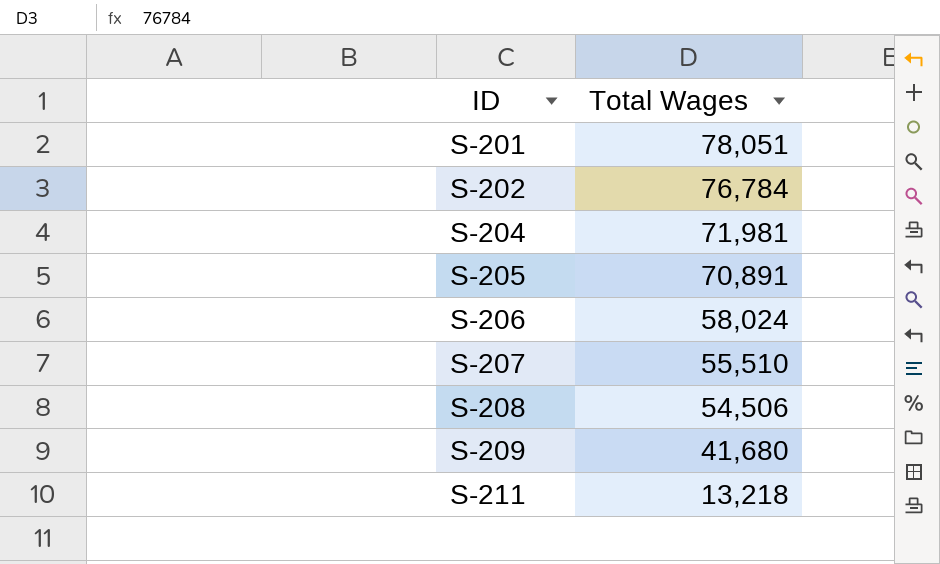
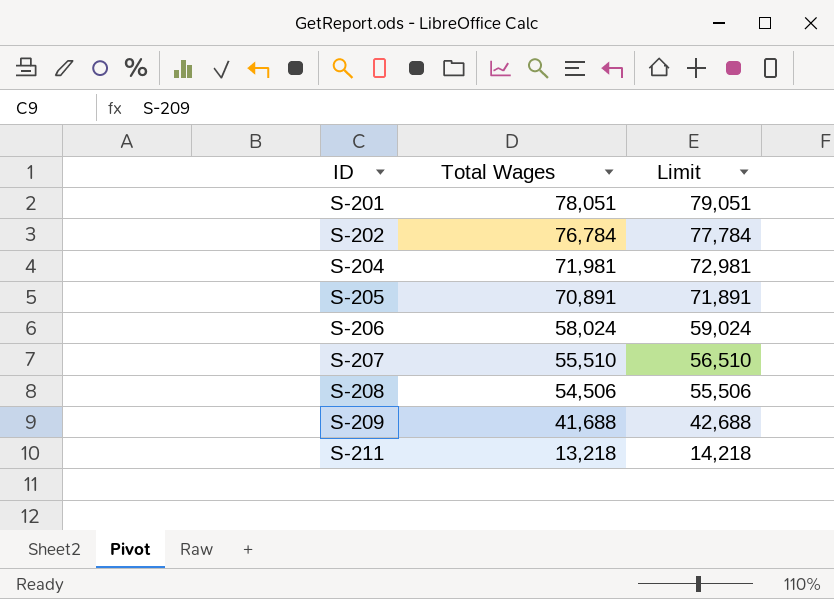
column Limit | formula: none -> [Total Wages] + 1000
S-209 | Total Wages: 41,680 -> 41,688

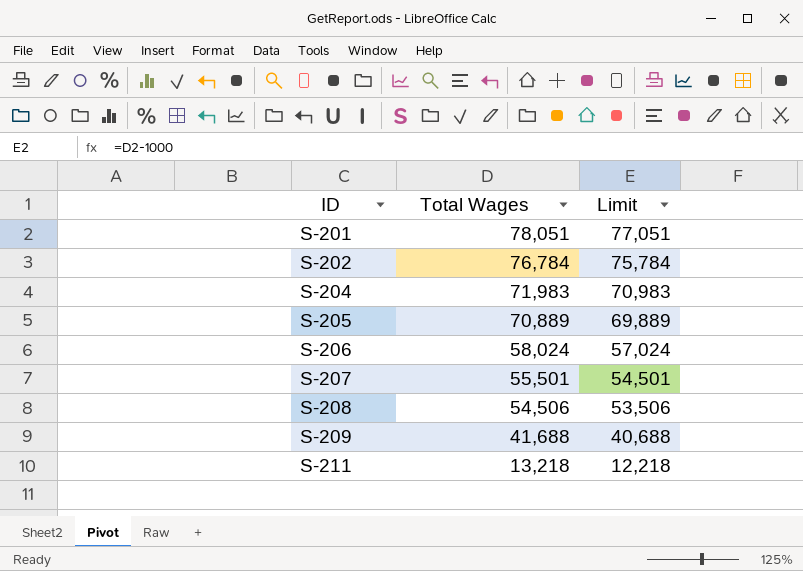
column Limit | formula: [Total Wages] + 1000 -> [Total Wages] - 1000
S-204 | Total Wages: 71,981 -> 71,983
S-205 | Total Wages: 70,891 -> 70,889
S-207 | Total Wages: 55,510 -> 55,501

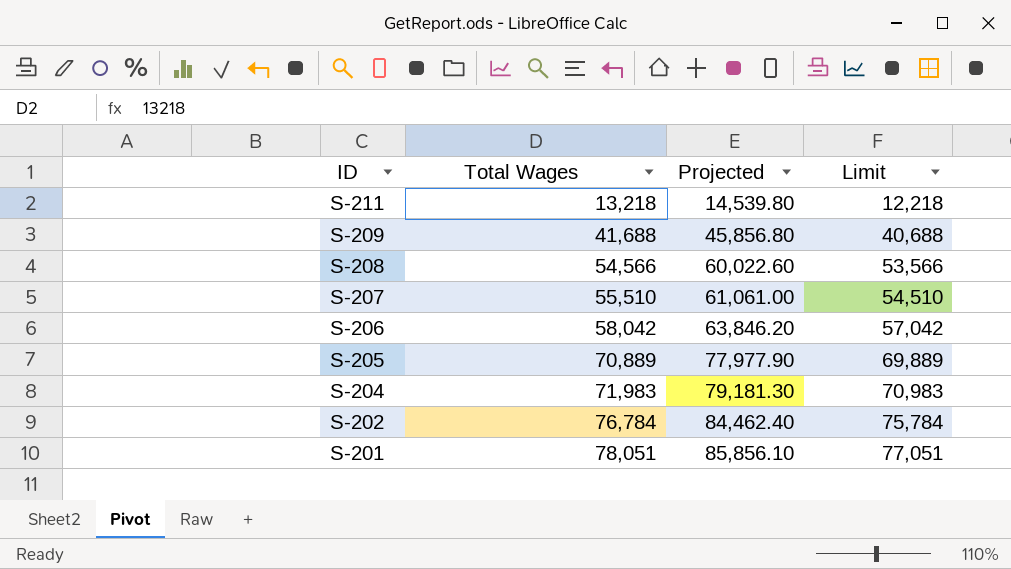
row order: ID ascending -> ID descending
column Projected | formula: none -> [Total Wages] * 1.1
S-208 | Total Wages: 54,506 -> 54,566
S-208 | Limit: 53,506 -> 53,566
S-207 | Total Wages: 55,501 -> 55,510
S-207 | Limit: 54,501 -> 54,510
S-206 | Total Wages: 58,024 -> 58,042
S-206 | Limit: 57,024 -> 57,042

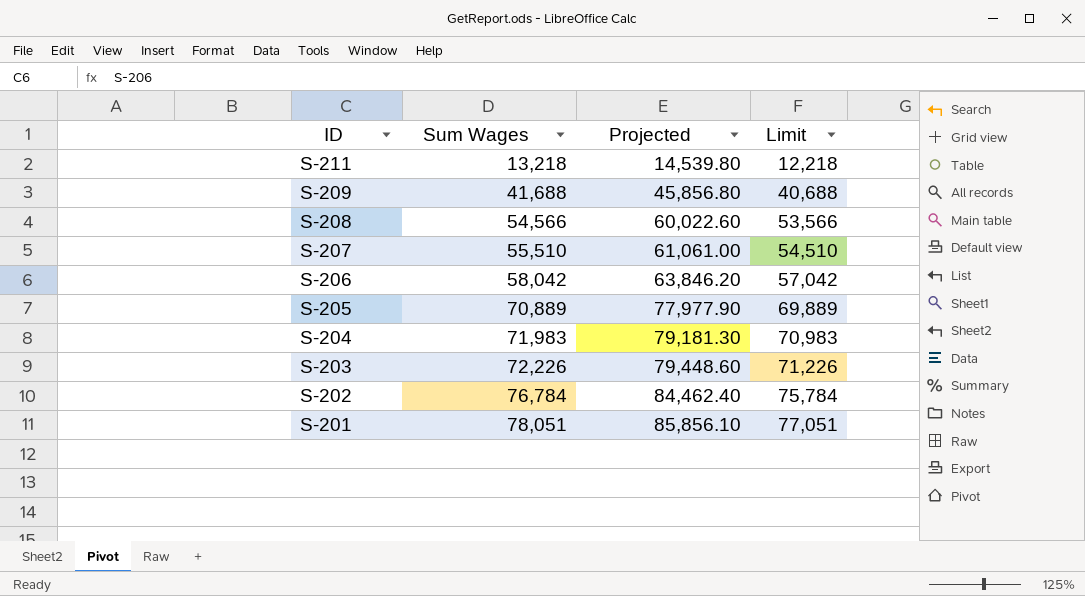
column name: Total Wages -> Sum Wages
row S-203: none -> 72,226 | 79,448.60 | 71,226

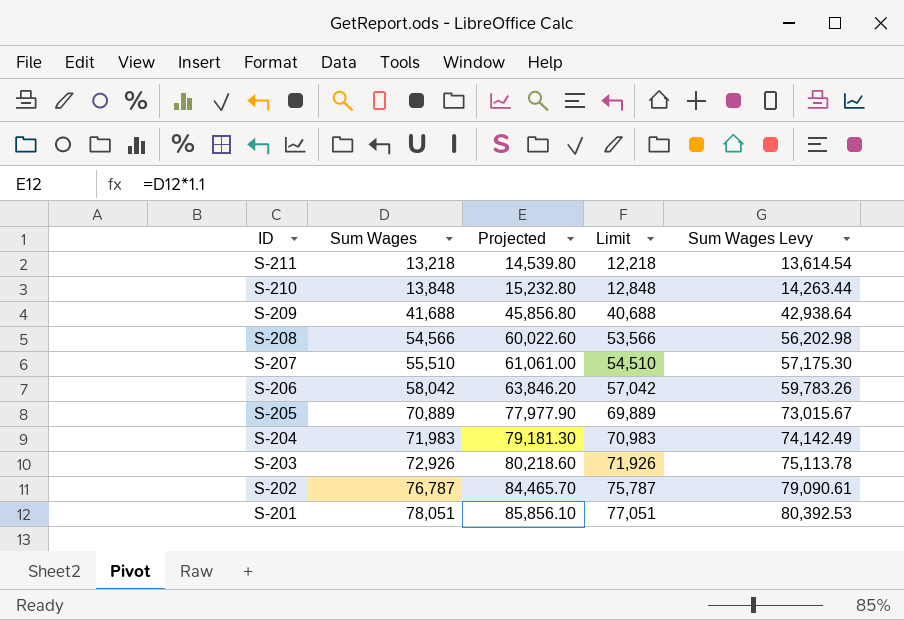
column Sum Wages Levy | formula: none -> [Sum Wages] * 1.03
row S-210: none -> 13,848 | 15,232.80 | 12,848 | 14,263.44
S-203 | Sum Wages: 72,226 -> 72,926
S-203 | Projected: 79,448.60 -> 80,218.60
S-203 | Limit: 71,226 -> 71,926
S-202 | Sum Wages: 76,784 -> 76,787
S-202 | Projected: 84,462.40 -> 84,465.70
S-202 | Limit: 75,784 -> 75,787

